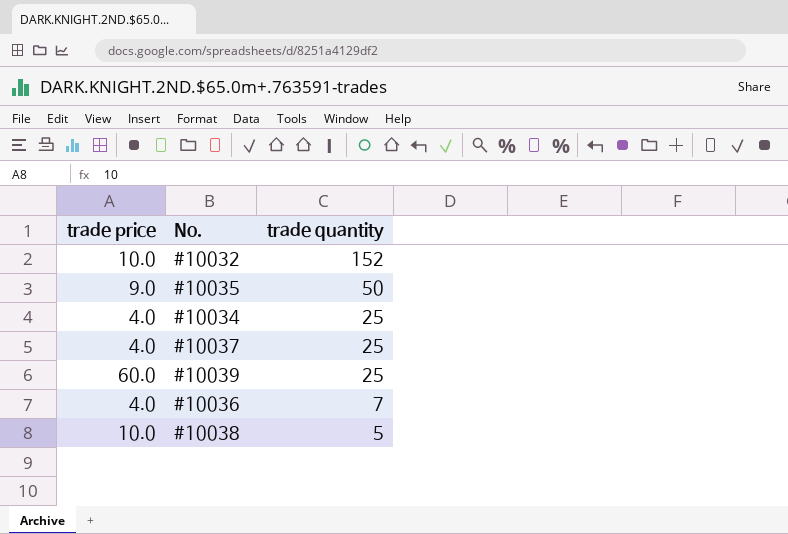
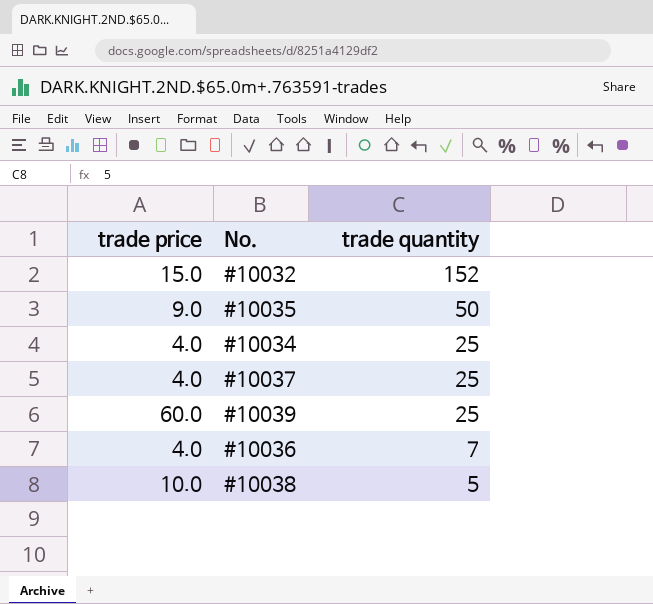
#10032 | trade price: 10.0 -> 15.0

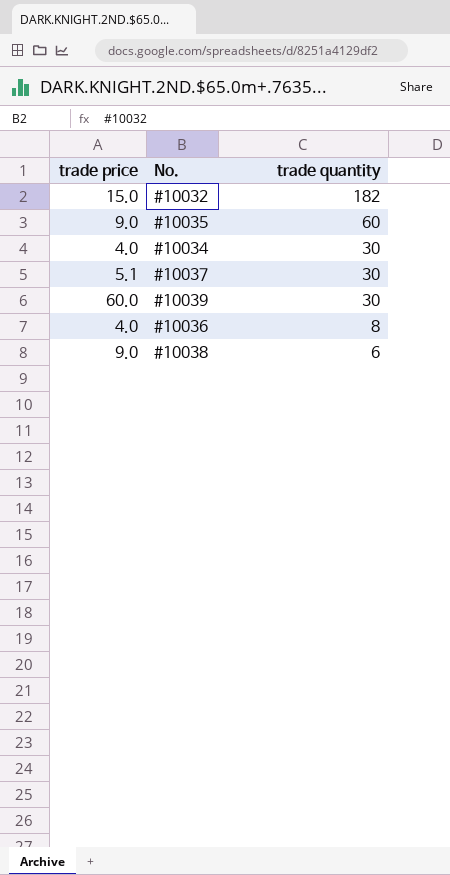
#10032 | trade quantity: 152 -> 182
#10035 | trade quantity: 50 -> 60
#10034 | trade quantity: 25 -> 30
#10037 | trade price: 4.0 -> 5.1
#10037 | trade quantity: 25 -> 30
#10039 | trade quantity: 25 -> 30
#10036 | trade quantity: 7 -> 8
#10038 | trade price: 10.0 -> 9.0
#10038 | trade quantity: 5 -> 6

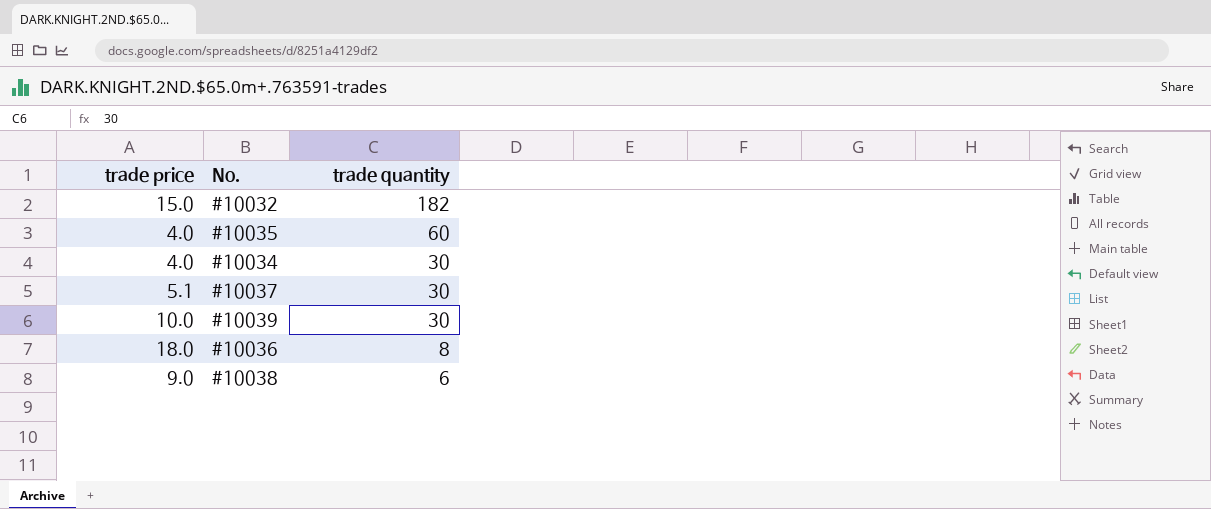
#10035 | trade price: 9.0 -> 4.0
#10039 | trade price: 60.0 -> 10.0
#10036 | trade price: 4.0 -> 18.0

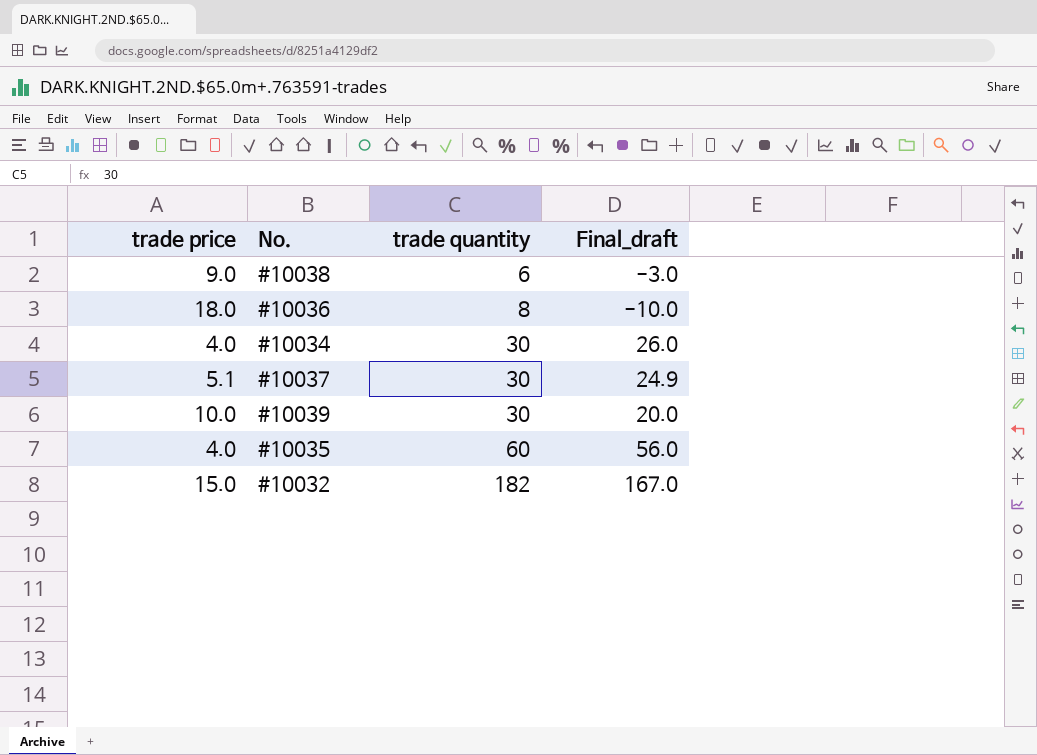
row order: trade quantity descending -> trade quantity ascending
column Final_draft | formula: none -> [trade quantity] - [trade price]

